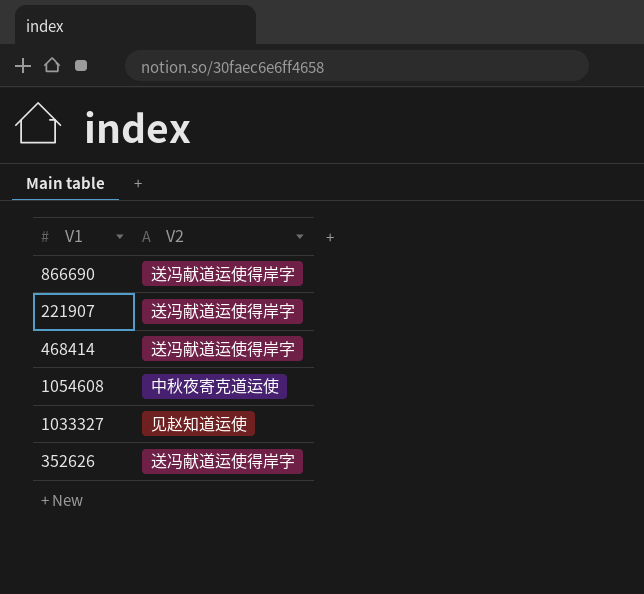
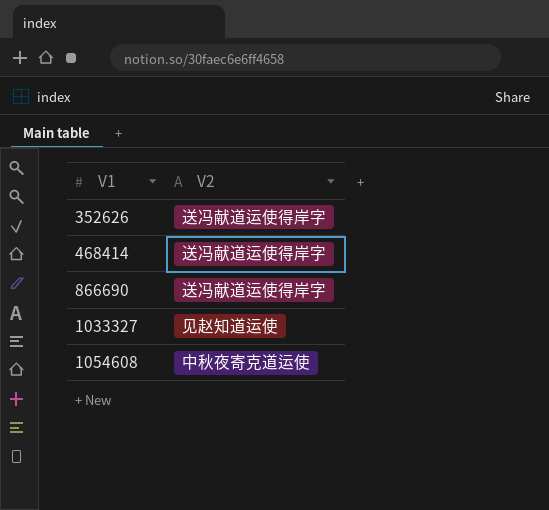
row order: none -> V1 ascending
row 221907: 送冯献道运使得岸字 -> none

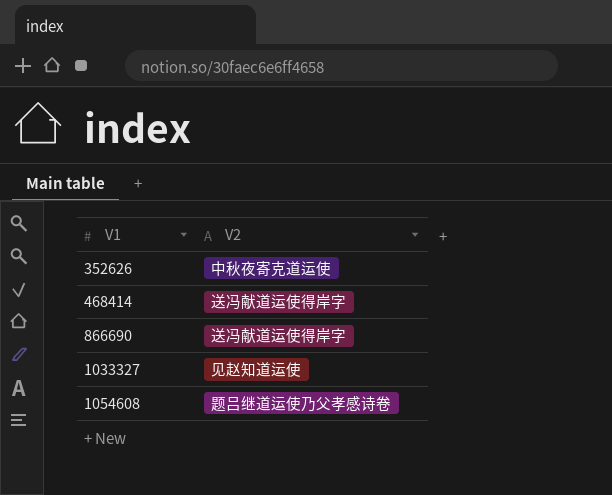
352626 | V2: 送冯献道运使得岸字 -> 中秋夜寄克道运使
1054608 | V2: 中秋夜寄克道运使 -> 题吕继道运使乃父孝感诗卷

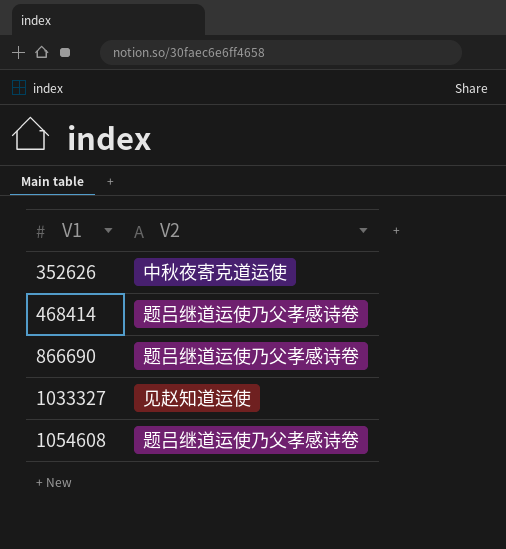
468414 | V2: 送冯献道运使得岸字 -> 题吕继道运使乃父孝感诗卷
866690 | V2: 送冯献道运使得岸字 -> 题吕继道运使乃父孝感诗卷

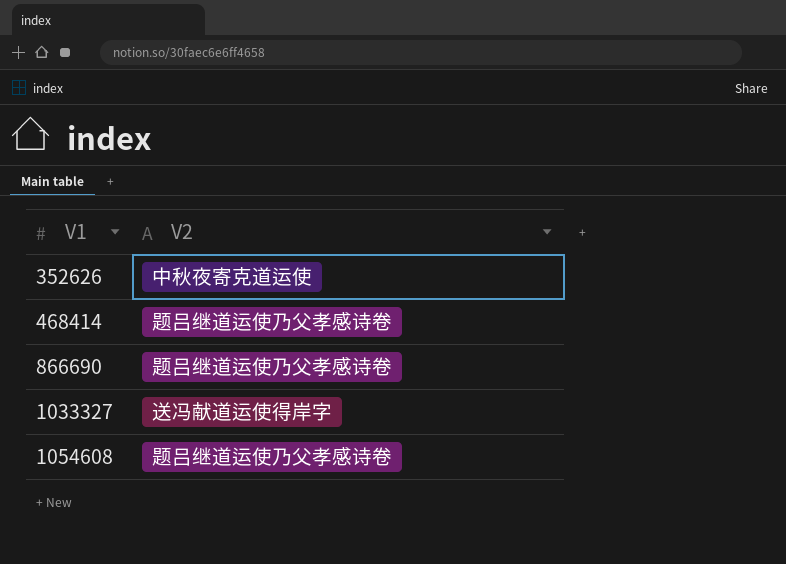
1033327 | V2: 见赵知道运使 -> 送冯献道运使得岸字

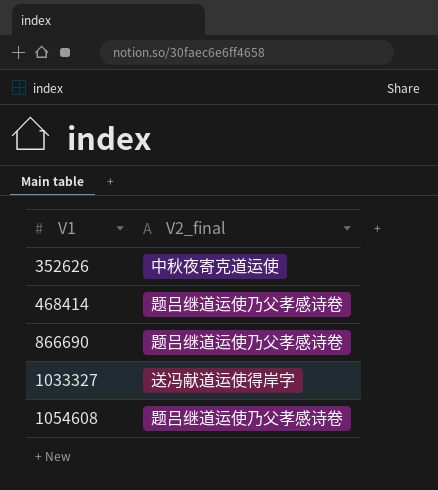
column name: V2 -> V2_final

